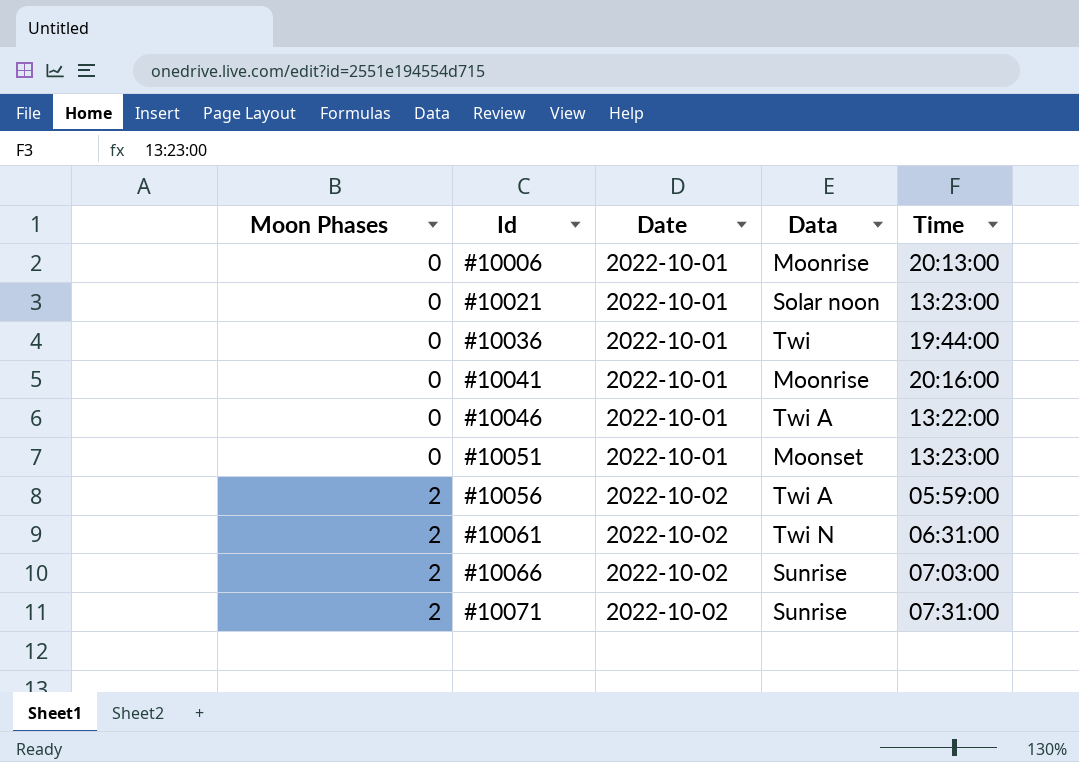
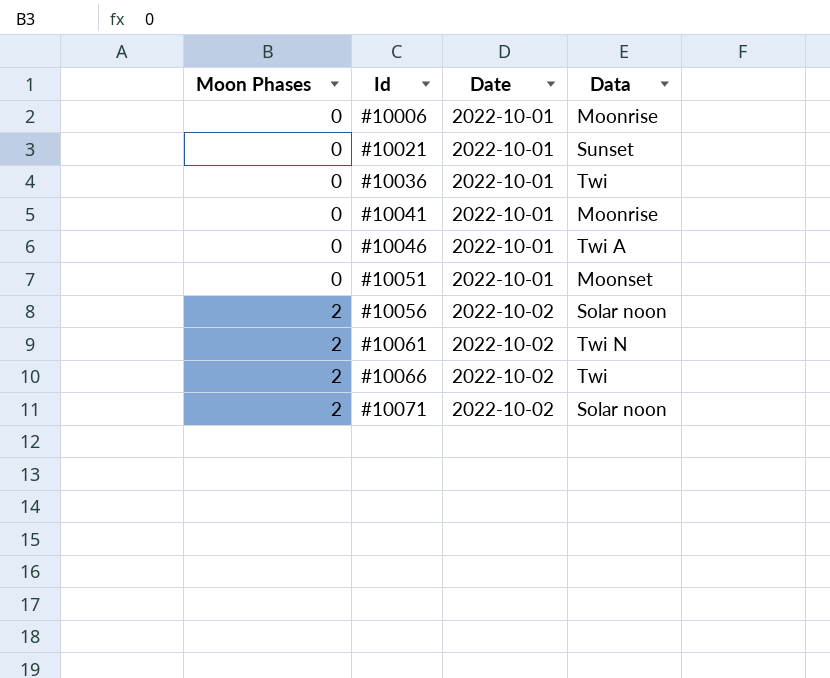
column Time | position: 5 -> none
#10021 | Data: Solar noon -> Sunset
#10056 | Data: Twi A -> Solar noon
#10066 | Data: Sunrise -> Twi
#10071 | Data: Sunrise -> Solar noon

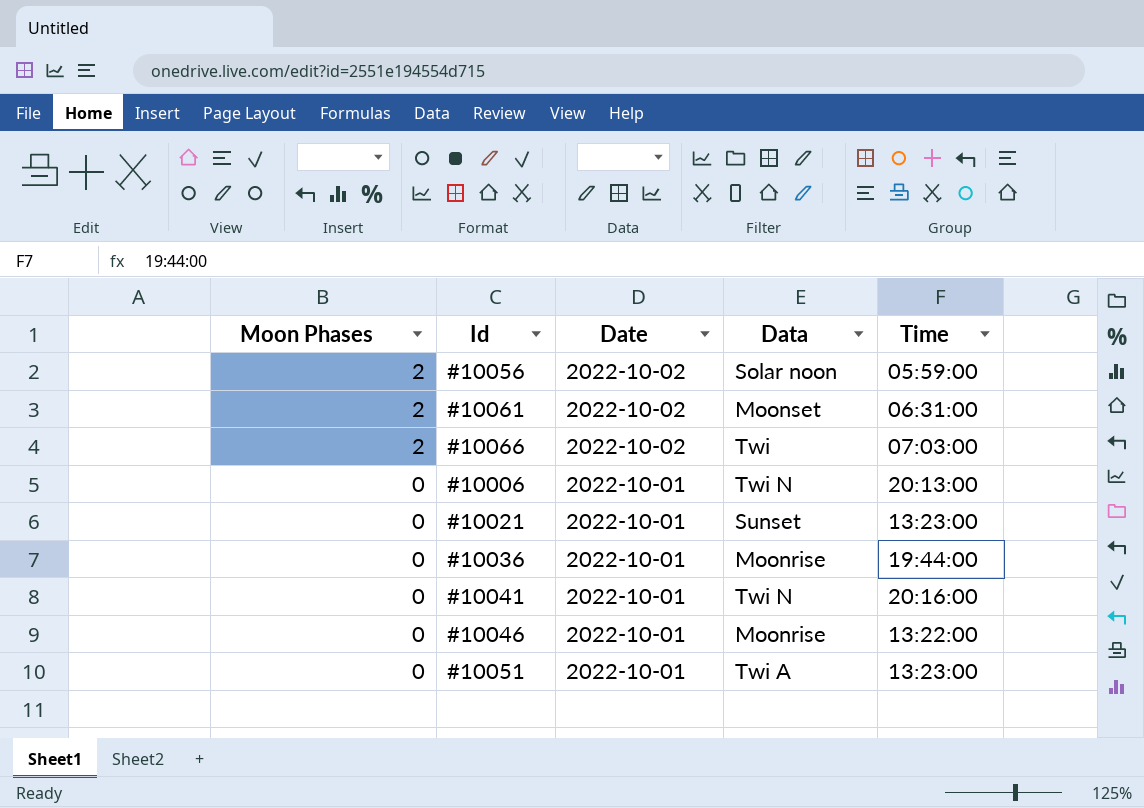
row order: Moon Phases ascending -> Moon Phases descending
column Time | position: none -> 5
row #10071: 2 | 2022-10-02 | Solar noon -> none
#10061 | Data: Twi N -> Moonset
#10006 | Data: Moonrise -> Twi N
#10036 | Data: Twi -> Moonrise
#10041 | Data: Moonrise -> Twi N
#10046 | Data: Twi A -> Moonrise
#10051 | Data: Moonset -> Twi A

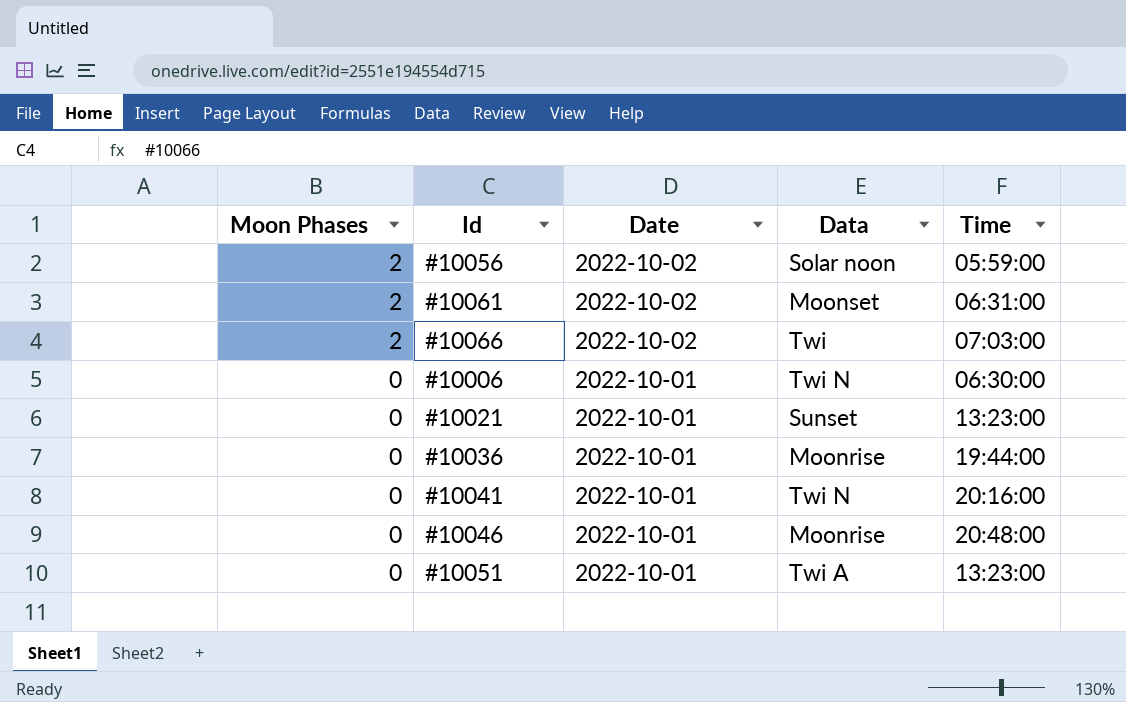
#10006 | Time: 20:13:00 -> 06:30:00
#10046 | Time: 13:22:00 -> 20:48:00

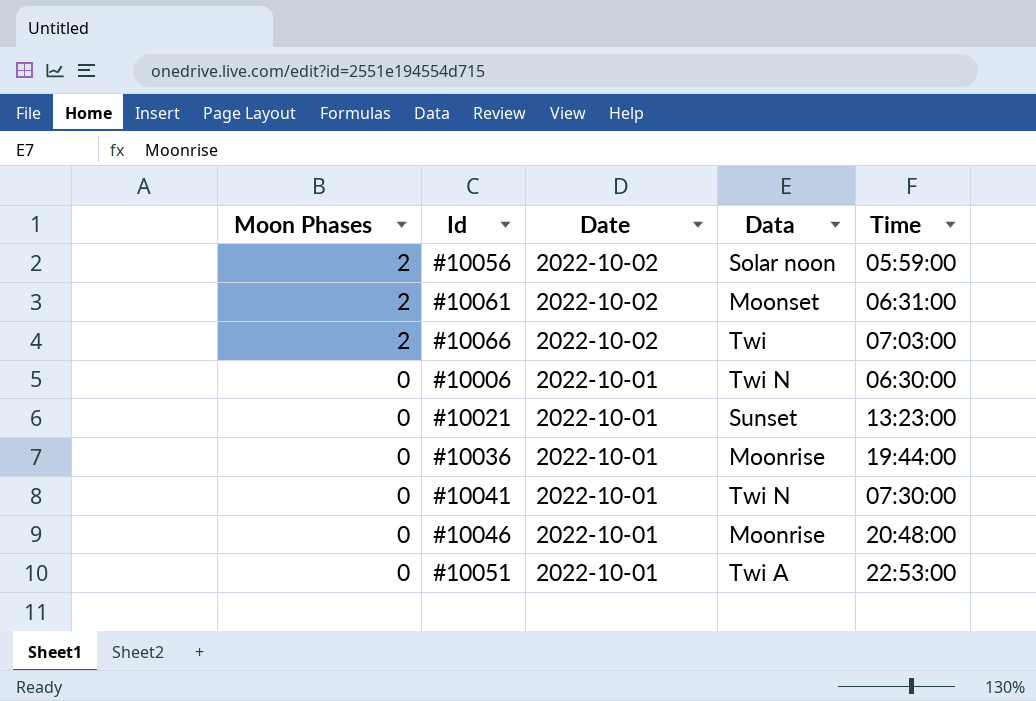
#10041 | Time: 20:16:00 -> 07:30:00
#10051 | Time: 13:23:00 -> 22:53:00

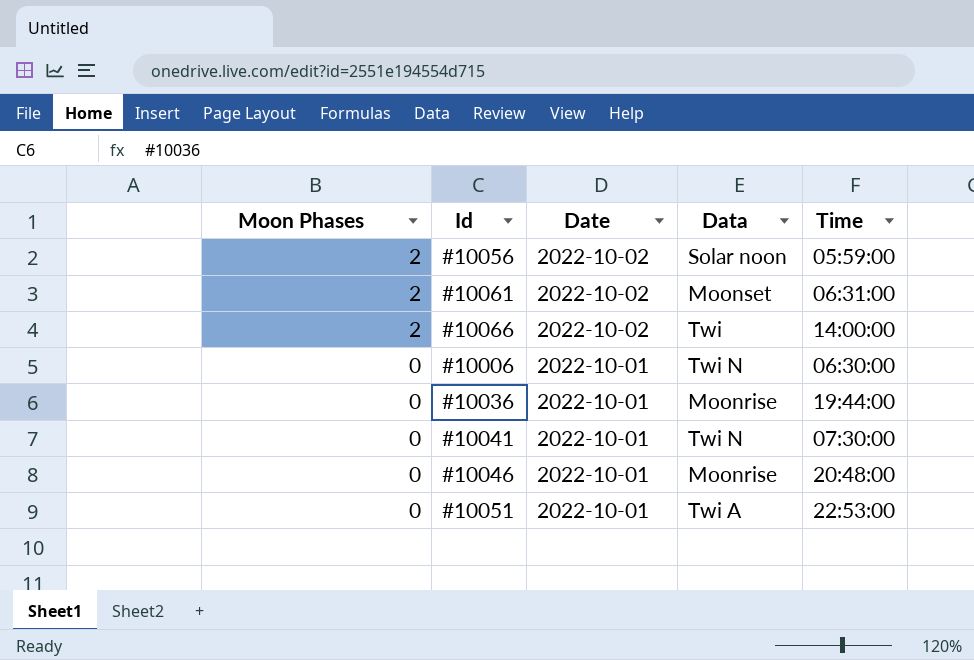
row #10021: 0 | 2022-10-01 | Sunset | 13:23:00 -> none
#10066 | Time: 07:03:00 -> 14:00:00

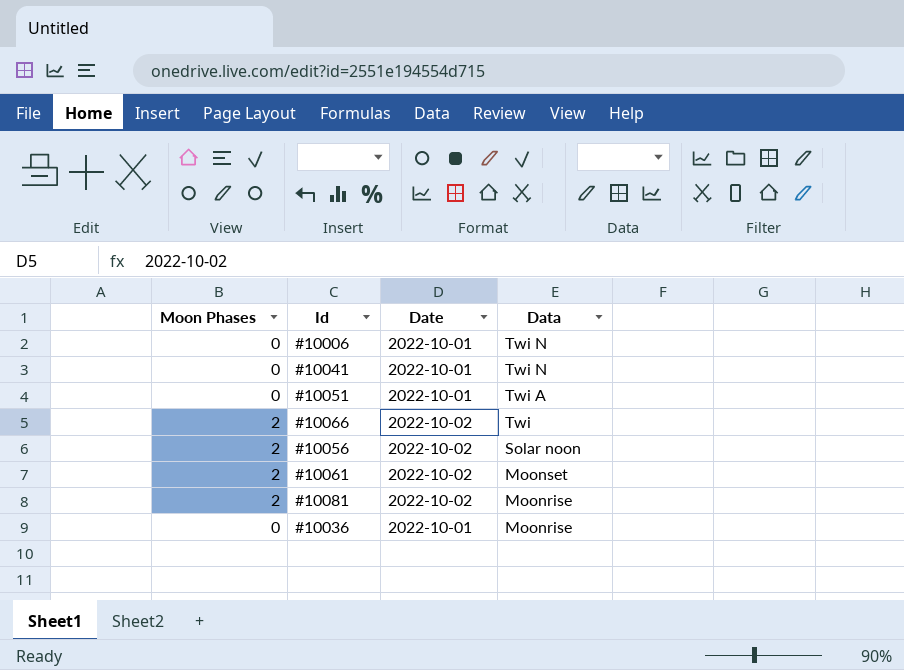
row order: Moon Phases descending -> Data descending
column Time | position: 5 -> none
row #10046: 0 | 2022-10-01 | Moonrise | 20:48:00 -> none
row #10081: none -> 2 | 2022-10-02 | Moonrise

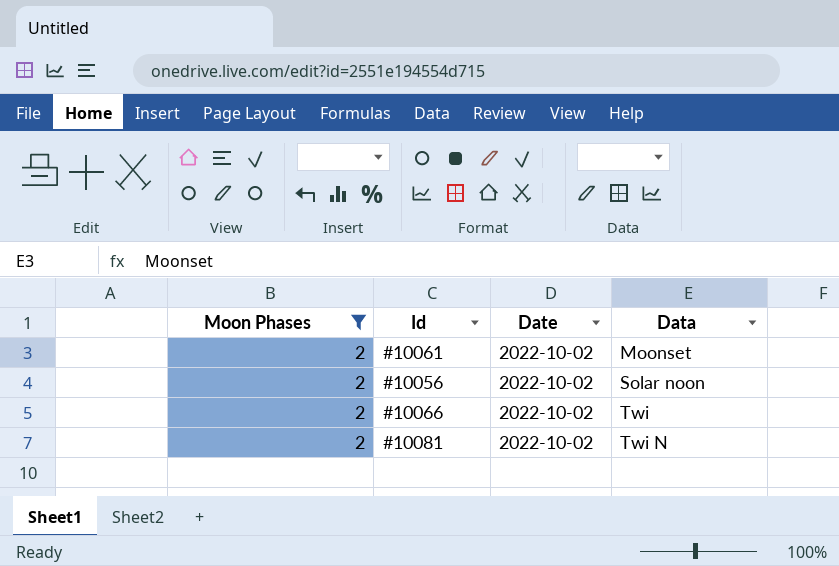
filter: none -> Moon Phases = 2
row order: Data descending -> Data ascending
#10081 | Data: Moonrise -> Twi N

